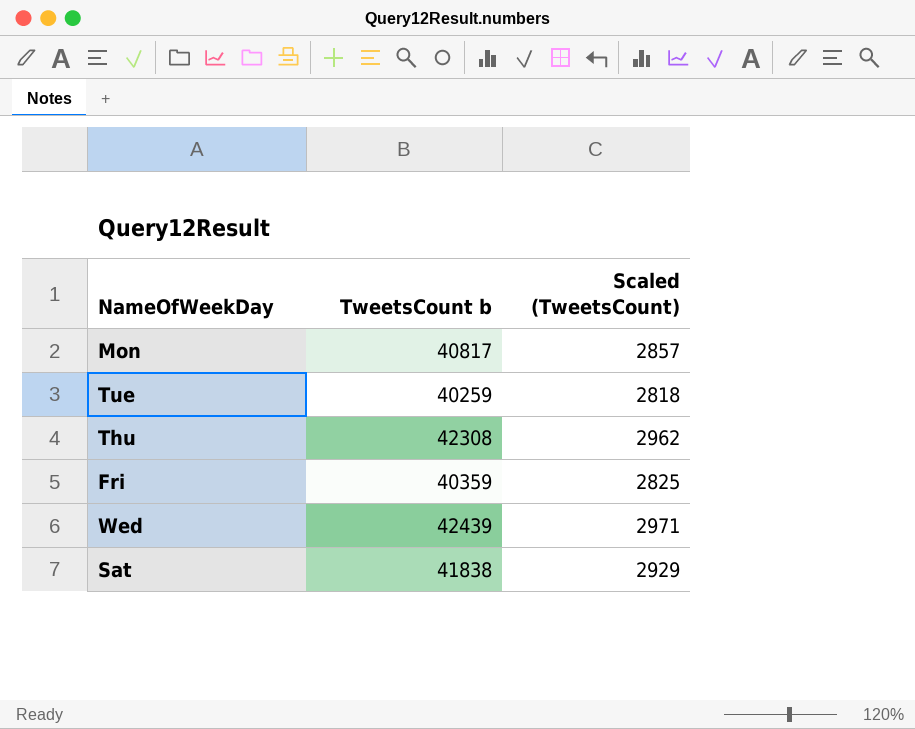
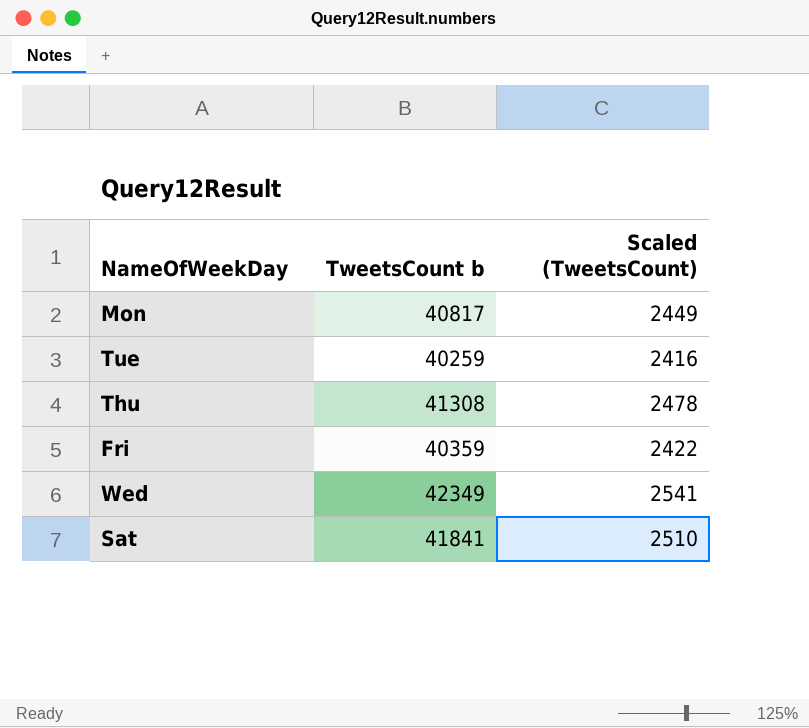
column Scaled (TweetsCount) | formula: [TweetsCount b] * 0.07 -> [TweetsCount b] * 0.06
Thu | TweetsCount b: 42308 -> 41308
Wed | TweetsCount b: 42439 -> 42349
Sat | TweetsCount b: 41838 -> 41841

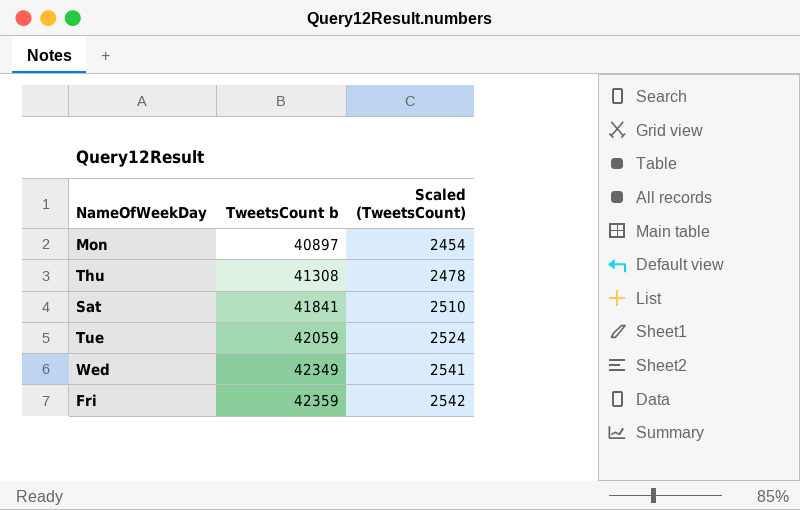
row order: none -> TweetsCount b ascending
Mon | TweetsCount b: 40817 -> 40897
Mon | Scaled (TweetsCount): 2449 -> 2454
Tue | TweetsCount b: 40259 -> 42059
Tue | Scaled (TweetsCount): 2416 -> 2524
Fri | TweetsCount b: 40359 -> 42359
Fri | Scaled (TweetsCount): 2422 -> 2542

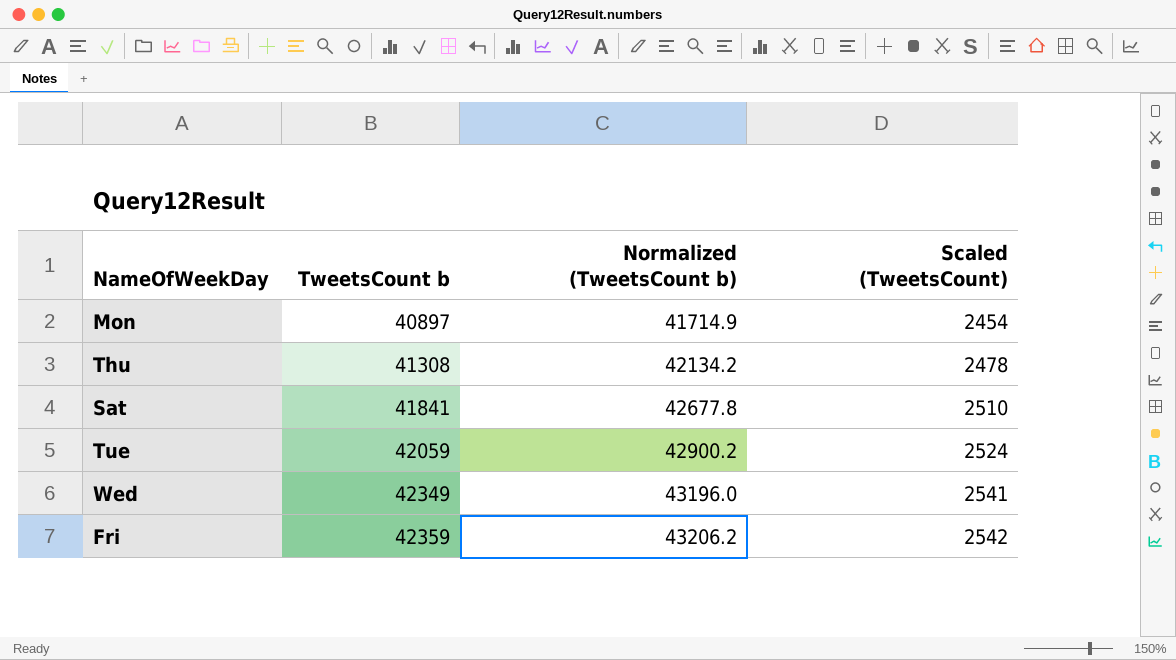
column Normalized (TweetsCount b) | formula: none -> [TweetsCount b] * 1.02

